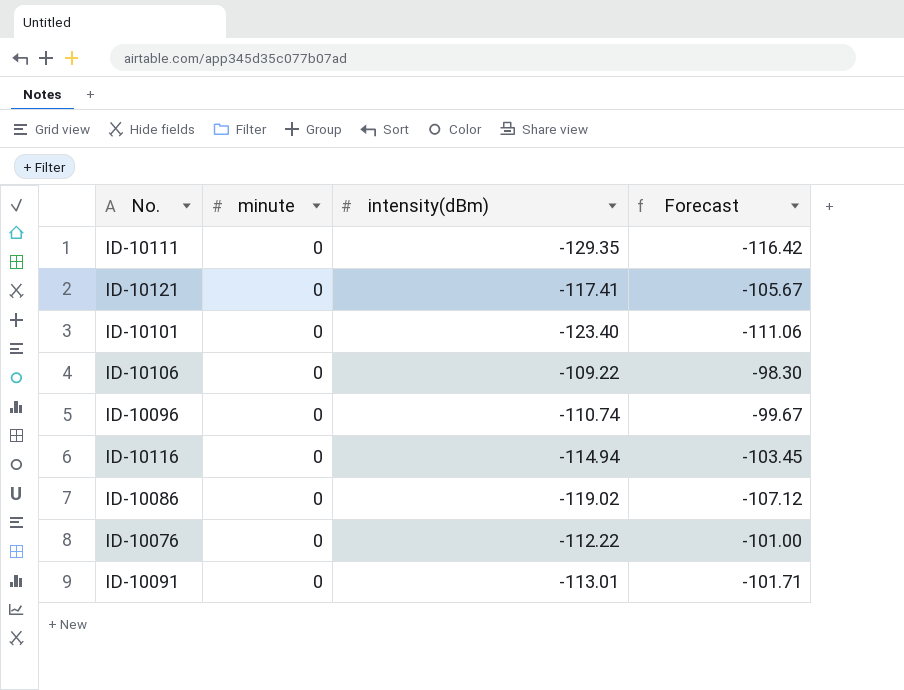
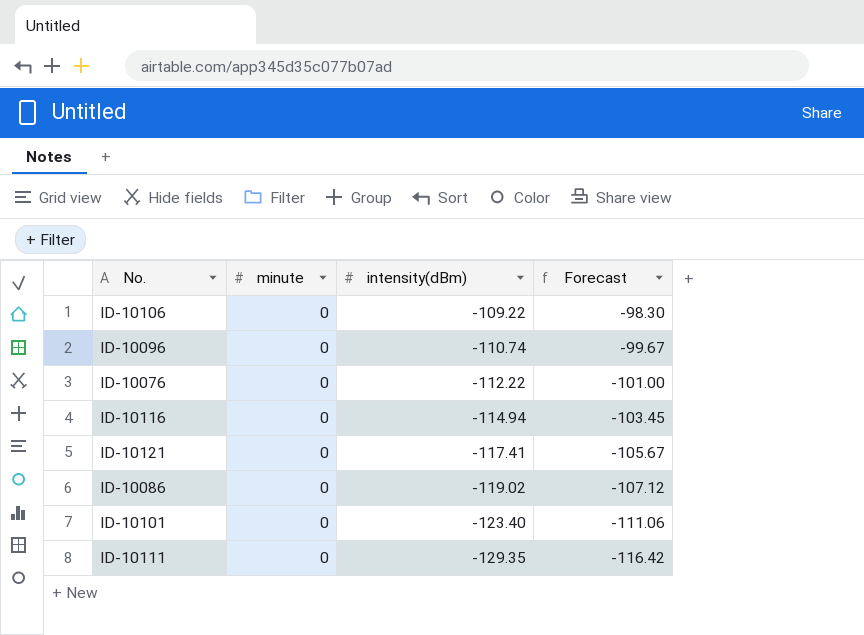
row order: none -> intensity(dBm) descending
row ID-10091: 0 | -113.01 | -101.71 -> none

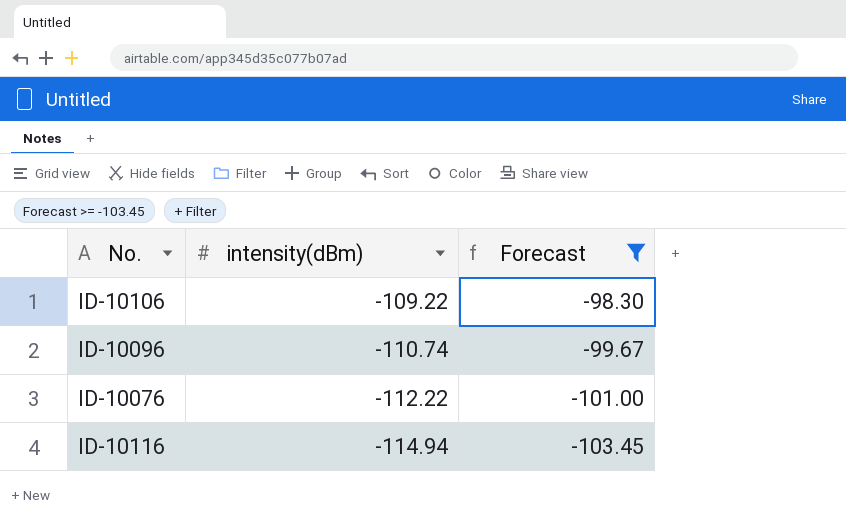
filter: none -> Forecast >= -103.45
column minute | position: 2 -> none

